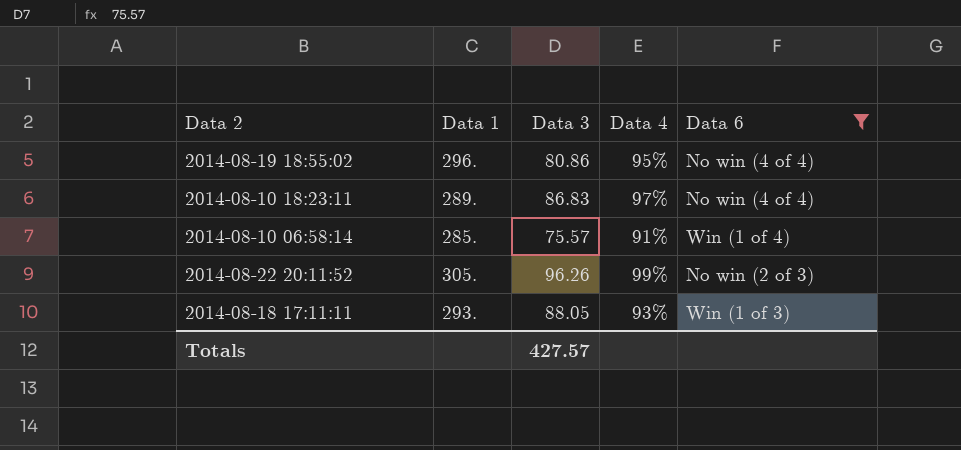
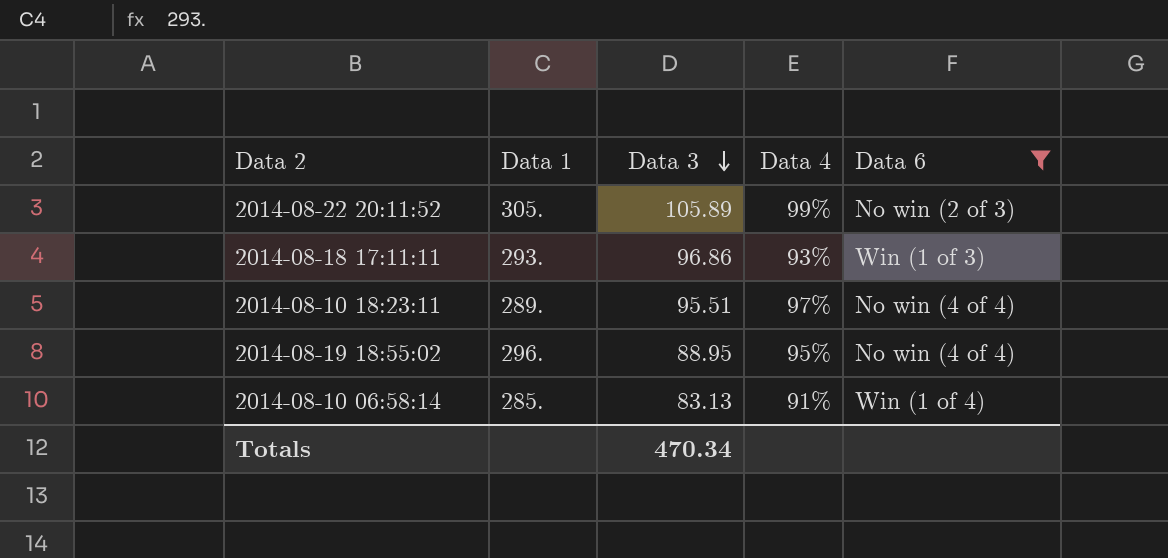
row order: none -> Data 3 descending
2014-08-22 20:11:52 | Data 3: 96.26 -> 105.89
2014-08-18 17:11:11 | Data 3: 88.05 -> 96.86
2014-08-10 18:23:11 | Data 3: 86.83 -> 95.51
2014-08-19 18:55:02 | Data 3: 80.86 -> 88.95
2014-08-10 06:58:14 | Data 3: 75.57 -> 83.13
Totals | Data 3: 427.57 -> 470.34

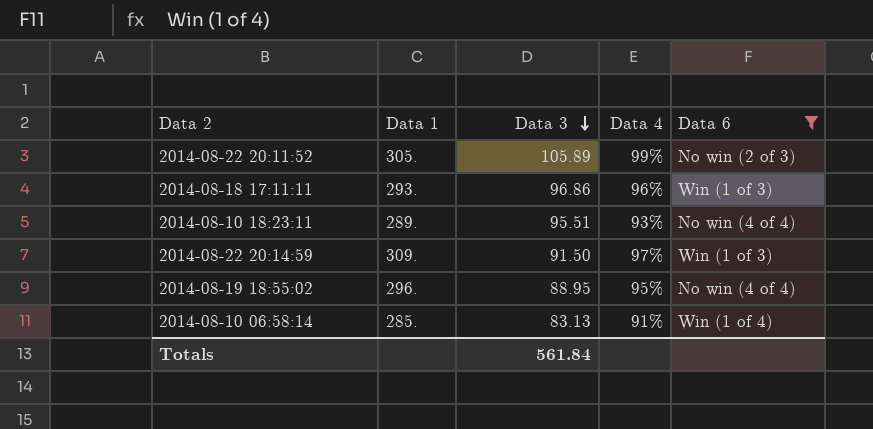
2014-08-18 17:11:11 | Data 4: 93% -> 96%
2014-08-10 18:23:11 | Data 4: 97% -> 93%
row 2014-08-22 20:14:59: none -> 309. | 91.50 | 97% | Win (1 of 3)
Totals | Data 3: 470.34 -> 561.84

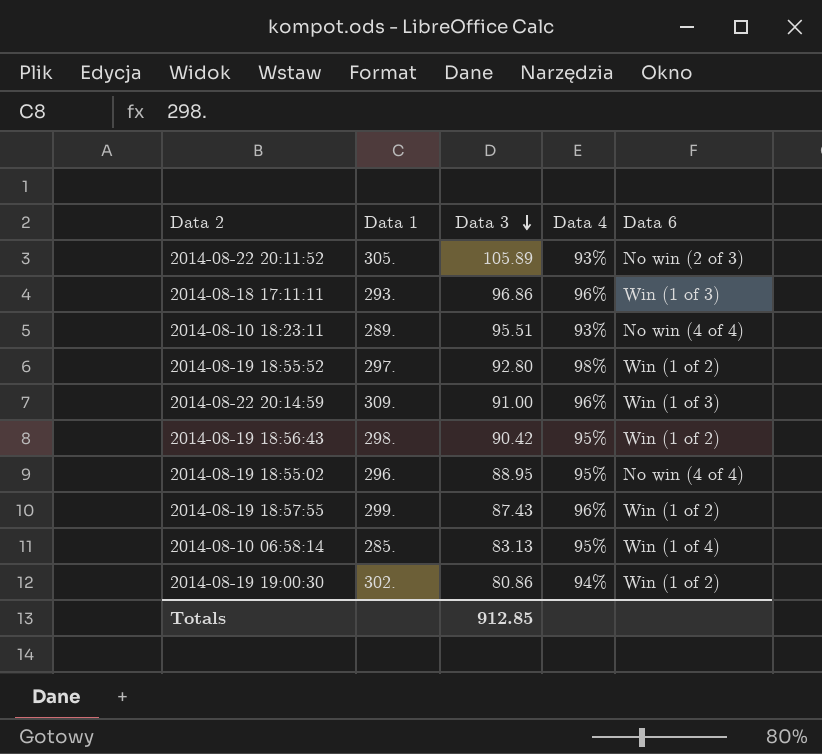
filter: Data 6 != Win (1 of 2) -> none
2014-08-22 20:11:52 | Data 4: 99% -> 93%
2014-08-22 20:14:59 | Data 3: 91.50 -> 91.00
2014-08-22 20:14:59 | Data 4: 97% -> 96%
2014-08-10 06:58:14 | Data 4: 91% -> 95%
Totals | Data 3: 561.84 -> 912.85

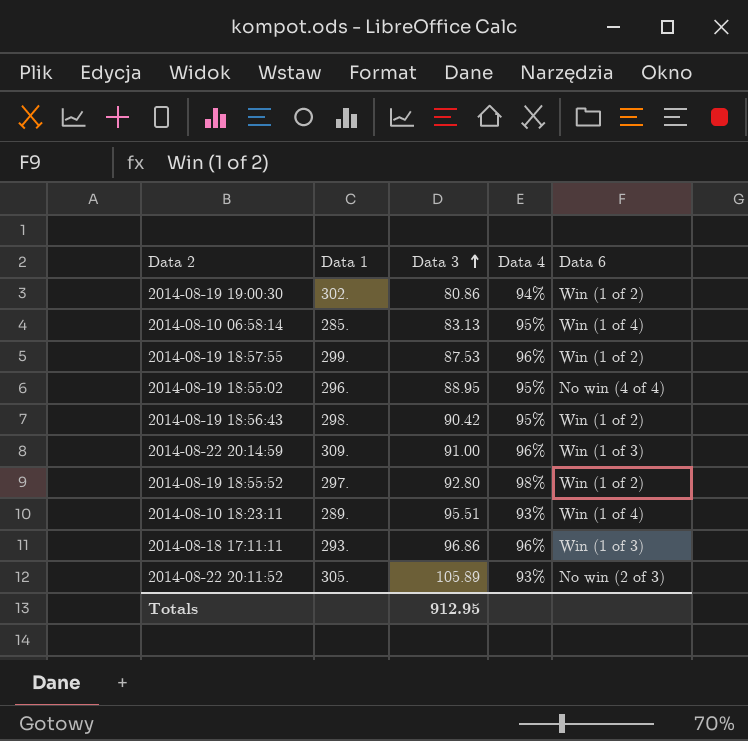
row order: Data 3 descending -> Data 3 ascending
2014-08-19 18:57:55 | Data 3: 87.43 -> 87.53
2014-08-10 18:23:11 | Data 6: No win (4 of 4) -> Win (1 of 4)
Totals | Data 3: 912.85 -> 912.95

